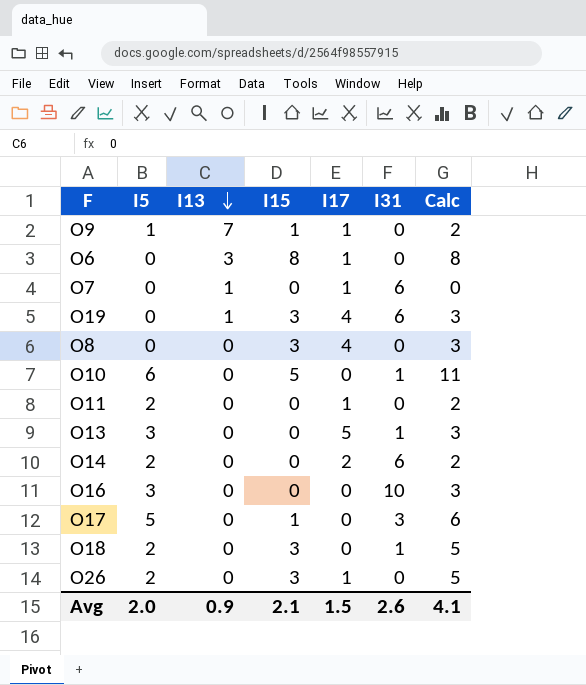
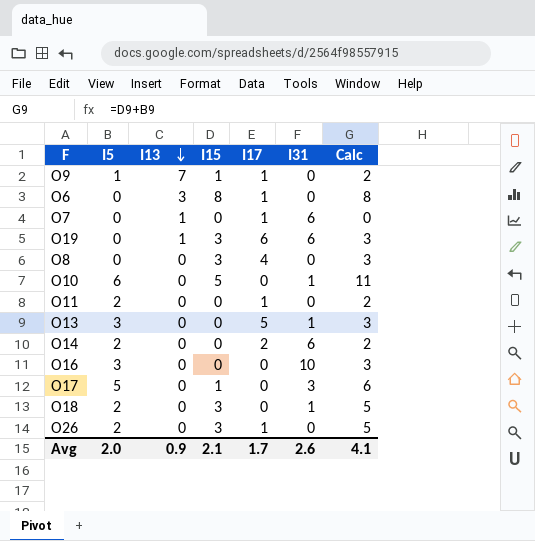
O19 | I17: 4 -> 6
Avg | I17: 1.5 -> 1.7

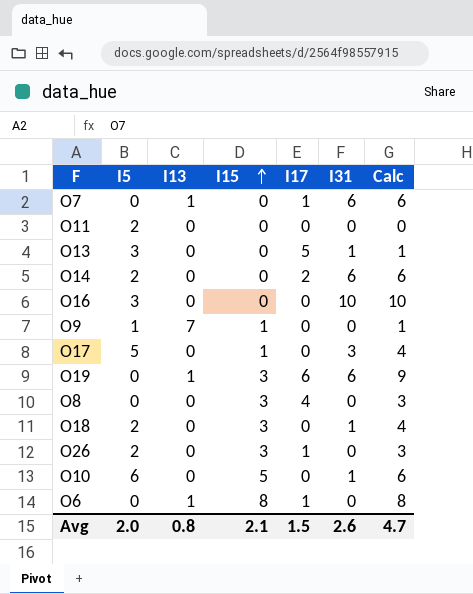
row order: I13 descending -> I15 ascending
column Calc | formula: [I5] + [I15] -> [I15] + [I31]
O11 | I17: 1 -> 0
O9 | I17: 1 -> 0
O6 | I13: 3 -> 1
Avg | I13: 0.9 -> 0.8
Avg | I17: 1.7 -> 1.5
Avg | Calc: 4.1 -> 4.7

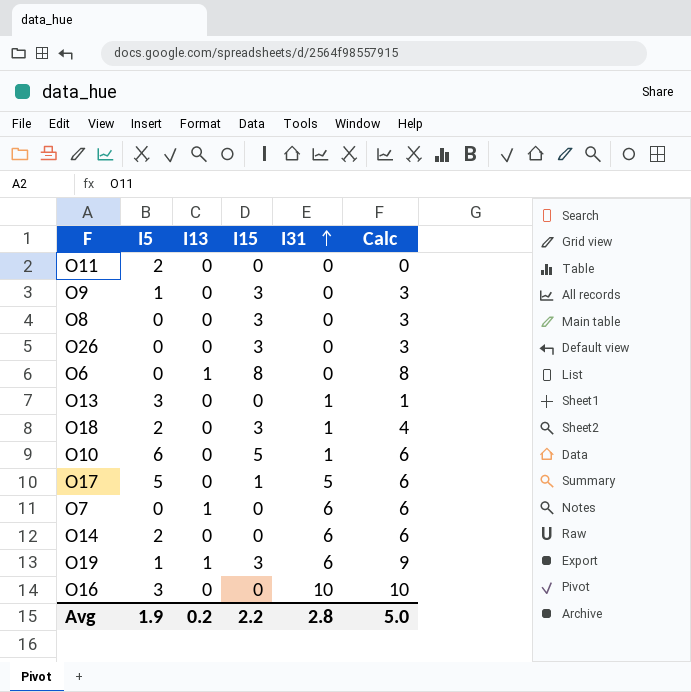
row order: I15 ascending -> I31 ascending
column I17 | position: 5 -> none
O9 | I13: 7 -> 0
O9 | I15: 1 -> 3
O9 | Calc: 1 -> 3
O26 | I5: 2 -> 0
O17 | I31: 3 -> 5
O17 | Calc: 4 -> 6
O19 | I5: 0 -> 1
Avg | I5: 2.0 -> 1.9
Avg | I13: 0.8 -> 0.2
Avg | I15: 2.1 -> 2.2
Avg | I31: 2.6 -> 2.8
Avg | Calc: 4.7 -> 5.0

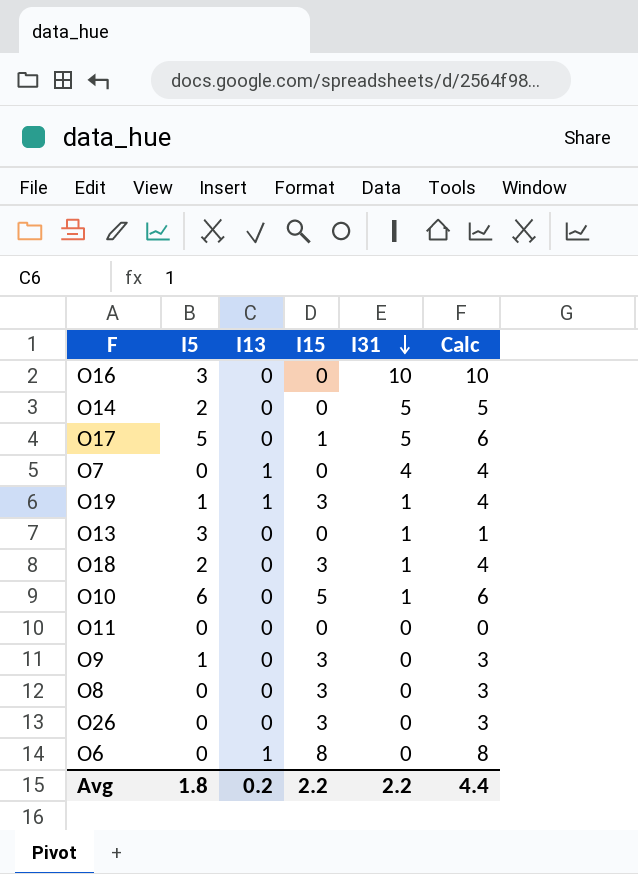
row order: I31 ascending -> I31 descending
O14 | I31: 6 -> 5
O14 | Calc: 6 -> 5
O7 | I31: 6 -> 4
O7 | Calc: 6 -> 4
O19 | I31: 6 -> 1
O19 | Calc: 9 -> 4
O11 | I5: 2 -> 0
Avg | I5: 1.9 -> 1.8
Avg | I31: 2.8 -> 2.2
Avg | Calc: 5.0 -> 4.4

